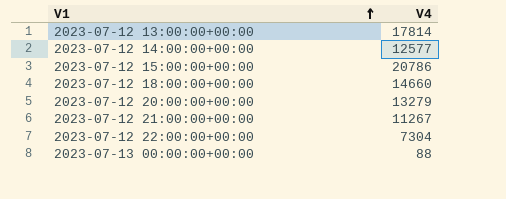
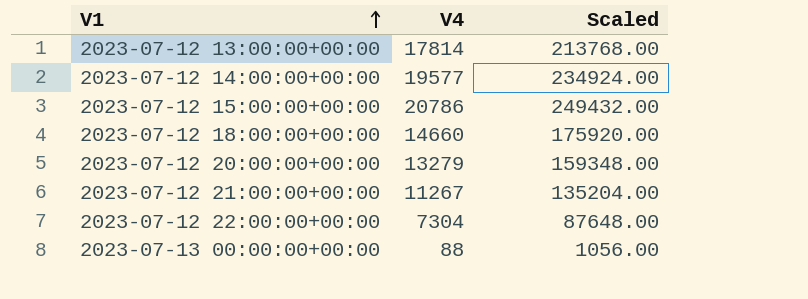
column Scaled | formula: none -> [V4] * 12
2023-07-12 14:00:00+00:00 | V4: 12577 -> 19577

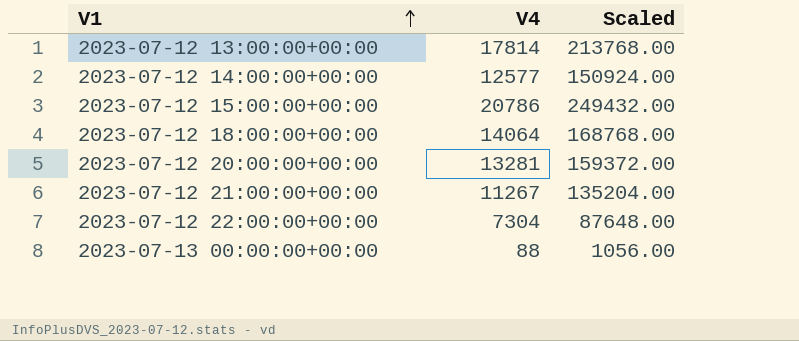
2023-07-12 14:00:00+00:00 | V4: 19577 -> 12577
2023-07-12 14:00:00+00:00 | Scaled: 234924.00 -> 150924.00
2023-07-12 18:00:00+00:00 | V4: 14660 -> 14064
2023-07-12 18:00:00+00:00 | Scaled: 175920.00 -> 168768.00
2023-07-12 20:00:00+00:00 | V4: 13279 -> 13281
2023-07-12 20:00:00+00:00 | Scaled: 159348.00 -> 159372.00

